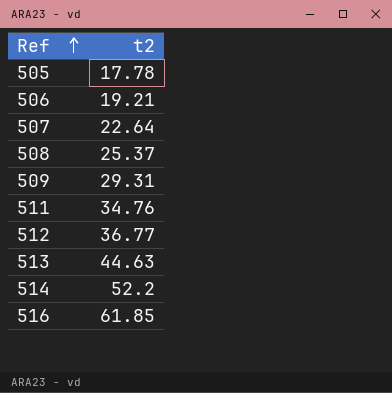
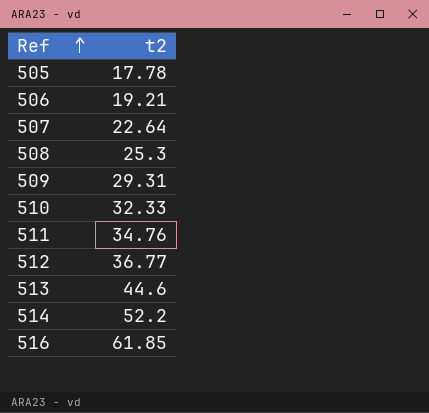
508 | t2: 25.37 -> 25.3
row 510: none -> 32.33
513 | t2: 44.63 -> 44.6

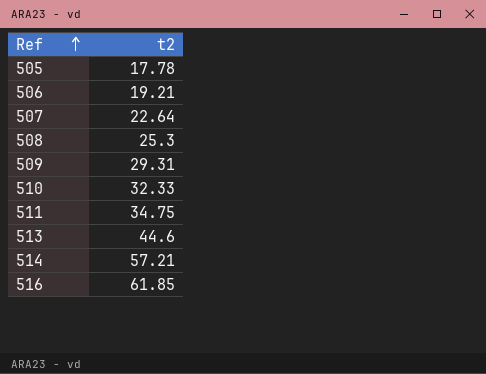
row 512: 36.77 -> none
511 | t2: 34.76 -> 34.75
514 | t2: 52.2 -> 57.21

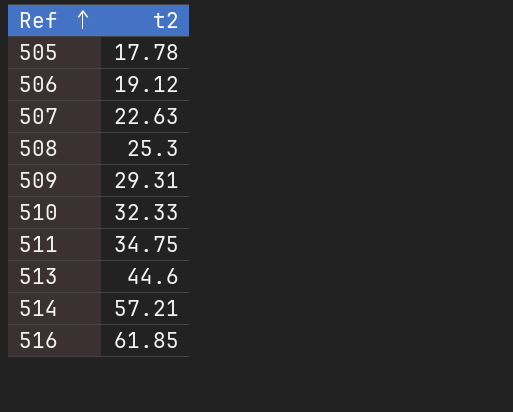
506 | t2: 19.21 -> 19.12
507 | t2: 22.64 -> 22.63

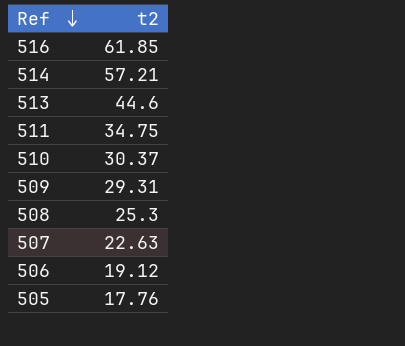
row order: Ref ascending -> Ref descending
510 | t2: 32.33 -> 30.37
505 | t2: 17.78 -> 17.76

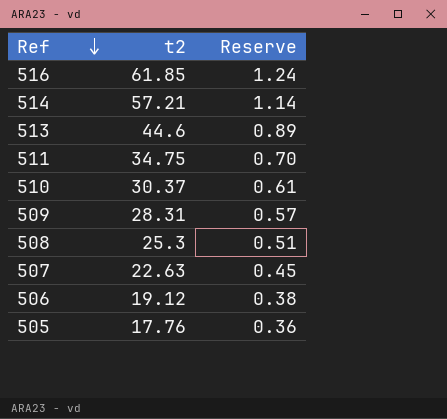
column Reserve | formula: none -> [t2] * 0.02
509 | t2: 29.31 -> 28.31

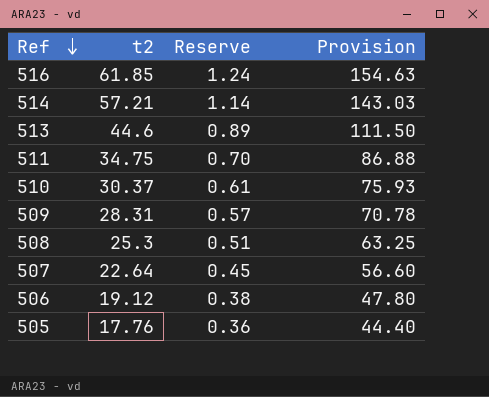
column Provision | formula: none -> [t2] * 2.5
507 | t2: 22.63 -> 22.64

